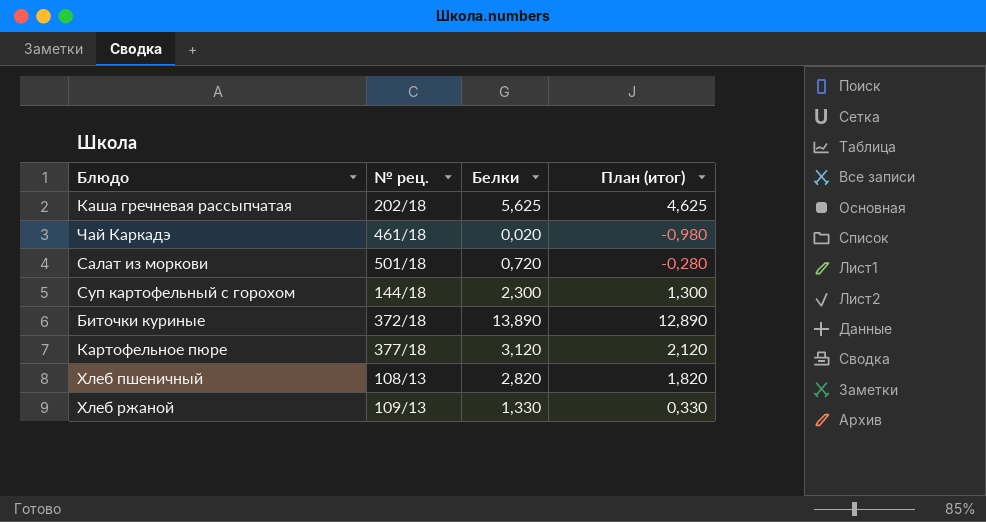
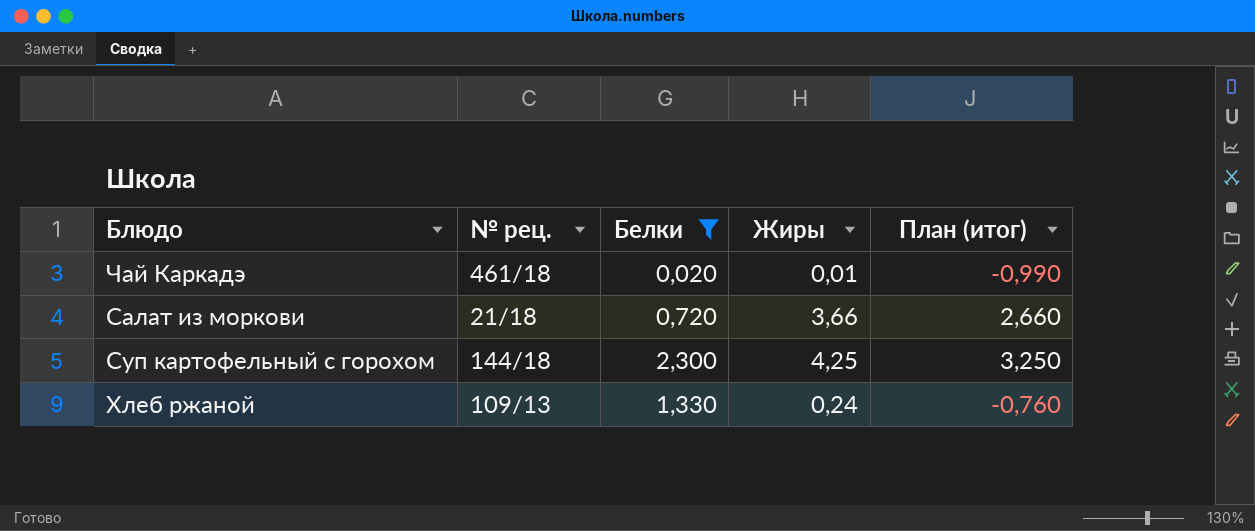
filter: none -> Белки <= 2,300
column Жиры | position: none -> 4
column План (итог) | formula: [Белки] - 1 -> [Жиры] - 1
Салат из моркови | № рец.: 501/18 -> 21/18

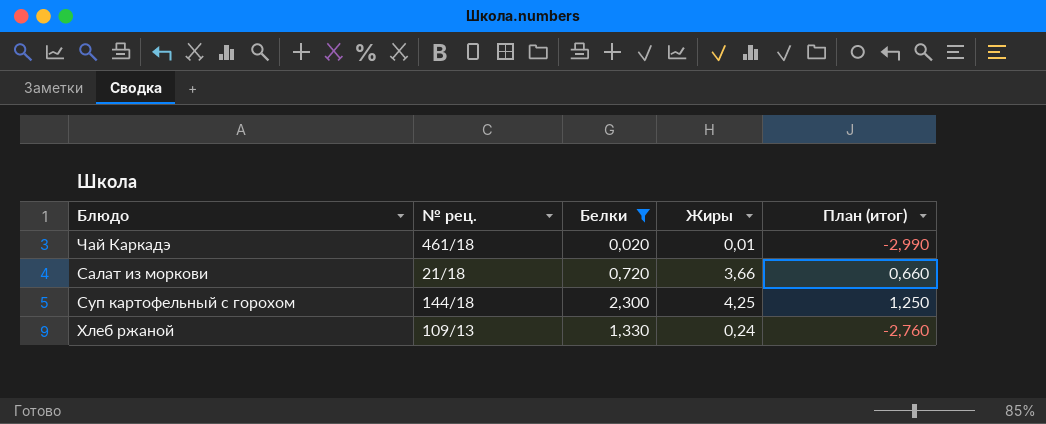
column План (итог) | formula: [Жиры] - 1 -> [Жиры] - 3

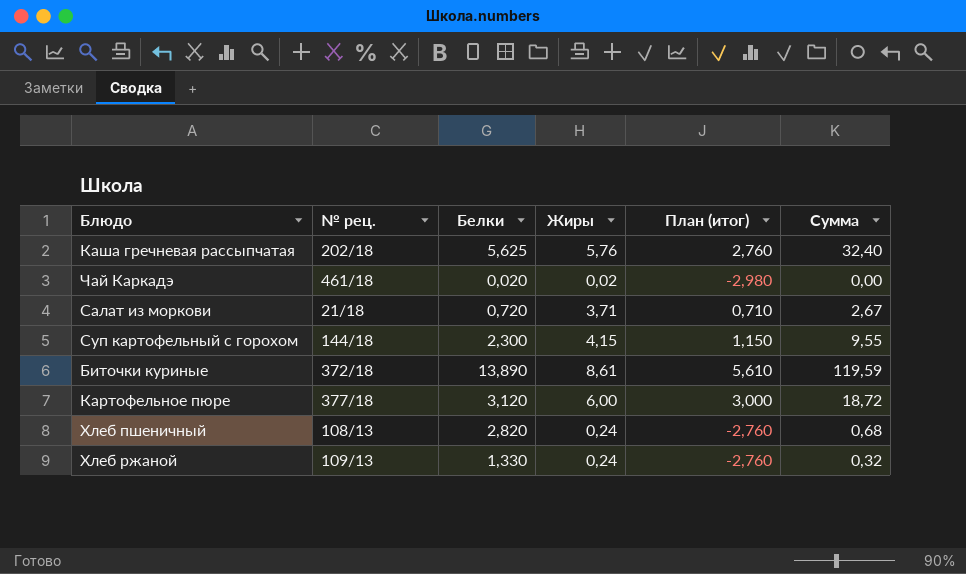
filter: Белки <= 2,300 -> none
column Сумма | formula: none -> [Белки] * [Жиры]
Чай Каркадэ | Жиры: 0,01 -> 0,02
Чай Каркадэ | План (итог): -2,990 -> -2,980
Салат из моркови | Жиры: 3,66 -> 3,71
Салат из моркови | План (итог): 0,660 -> 0,710
Суп картофельный с горохом | Жиры: 4,25 -> 4,15
Суп картофельный с горохом | План (итог): 1,250 -> 1,150

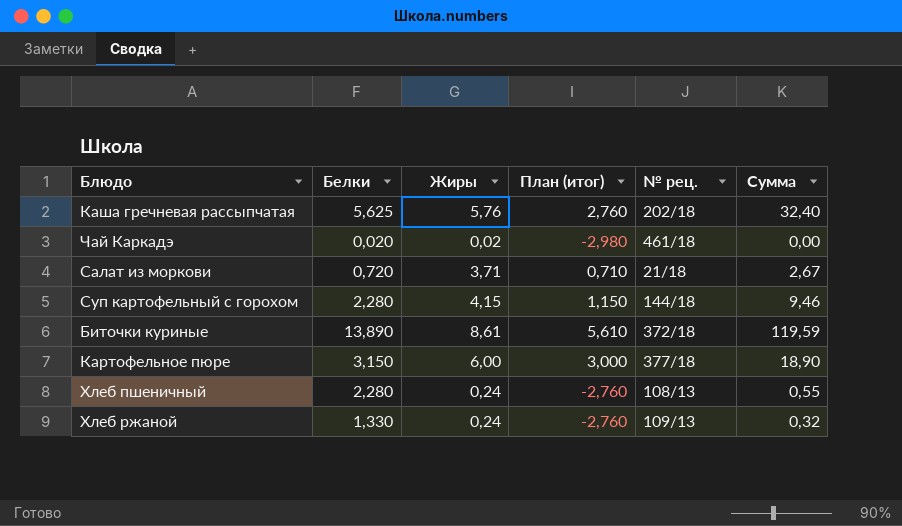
column № рец. | position: 2 -> 5
Суп картофельный с горохом | Белки: 2,300 -> 2,280
Суп картофельный с горохом | Сумма: 9,55 -> 9,46
Картофельное пюре | Белки: 3,120 -> 3,150
Картофельное пюре | Сумма: 18,72 -> 18,90
Хлеб пшеничный | Белки: 2,820 -> 2,280
Хлеб пшеничный | Сумма: 0,68 -> 0,55

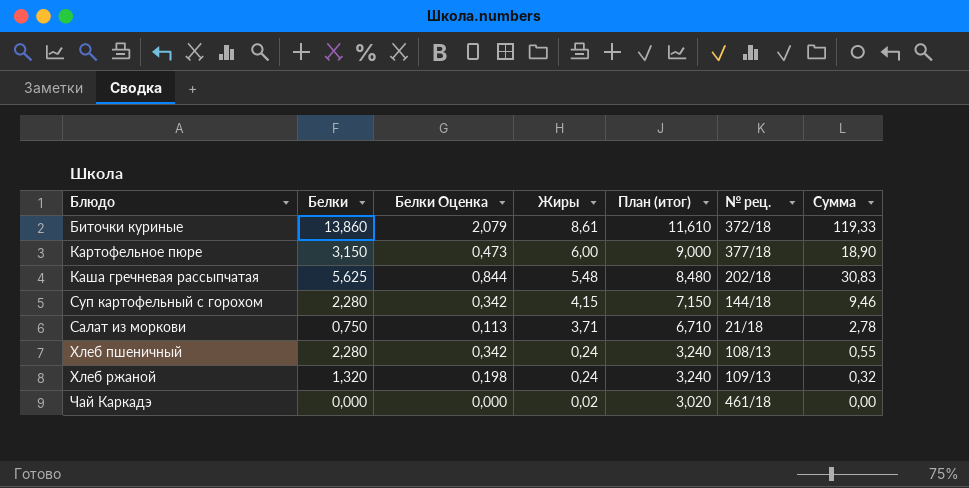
row order: none -> Жиры descending
column Белки Оценка | formula: none -> [Белки] * 0,15
column План (итог) | formula: [Жиры] - 3 -> [Жиры] + 3
Биточки куриные | Белки: 13,890 -> 13,860
Биточки куриные | Сумма: 119,59 -> 119,33
Каша гречневая рассыпчатая | Жиры: 5,76 -> 5,48
Каша гречневая рассыпчатая | Сумма: 32,40 -> 30,83
Салат из моркови | Белки: 0,720 -> 0,750
Салат из моркови | Сумма: 2,67 -> 2,78
Хлеб ржаной | Белки: 1,330 -> 1,320
Чай Каркадэ | Белки: 0,020 -> 0,000

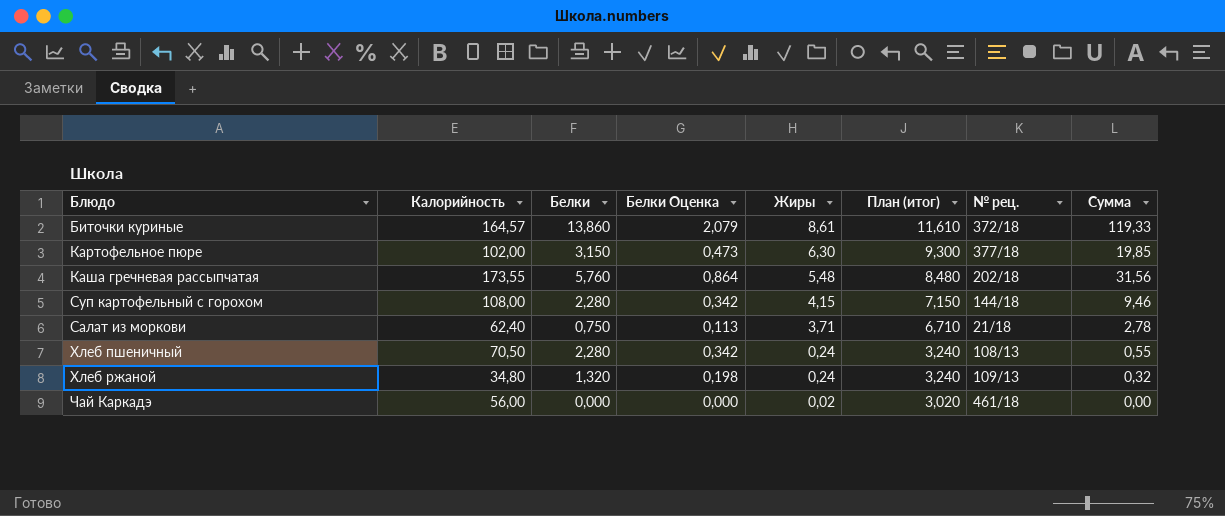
column Калорийность | position: none -> 2
Картофельное пюре | Жиры: 6,00 -> 6,30
Картофельное пюре | План (итог): 9,000 -> 9,300
Картофельное пюре | Сумма: 18,90 -> 19,85
Каша гречневая рассыпчатая | Белки: 5,625 -> 5,760
Каша гречневая рассыпчатая | Белки Оценка: 0,844 -> 0,864
Каша гречневая рассыпчатая | Сумма: 30,83 -> 31,56

